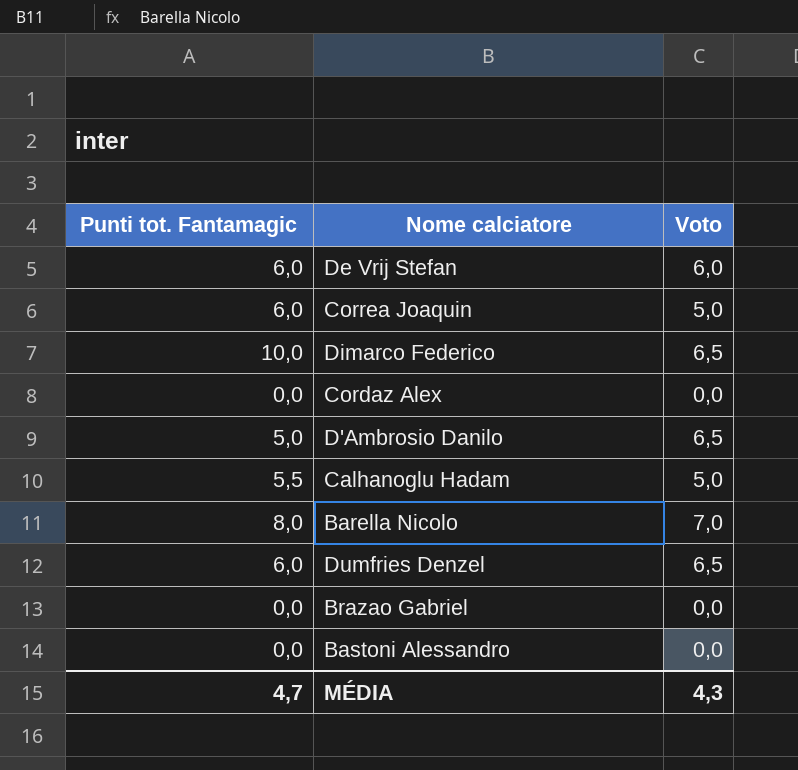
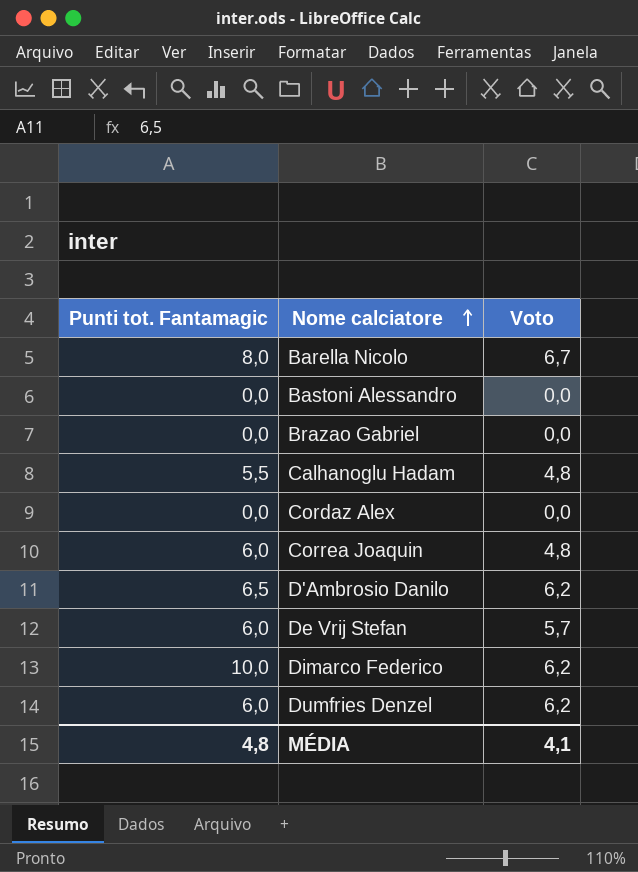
row order: none -> Nome calciatore ascending
Barella Nicolo | Voto: 7,0 -> 6,7
Calhanoglu Hadam | Voto: 5,0 -> 4,8
Correa Joaquin | Voto: 5,0 -> 4,8
D'Ambrosio Danilo | Punti tot. Fantamagic: 5,0 -> 6,5
D'Ambrosio Danilo | Voto: 6,5 -> 6,2
De Vrij Stefan | Voto: 6,0 -> 5,7
Dimarco Federico | Voto: 6,5 -> 6,2
Dumfries Denzel | Voto: 6,5 -> 6,2
MÉDIA | Punti tot. Fantamagic: 4,7 -> 4,8
MÉDIA | Voto: 4,3 -> 4,1

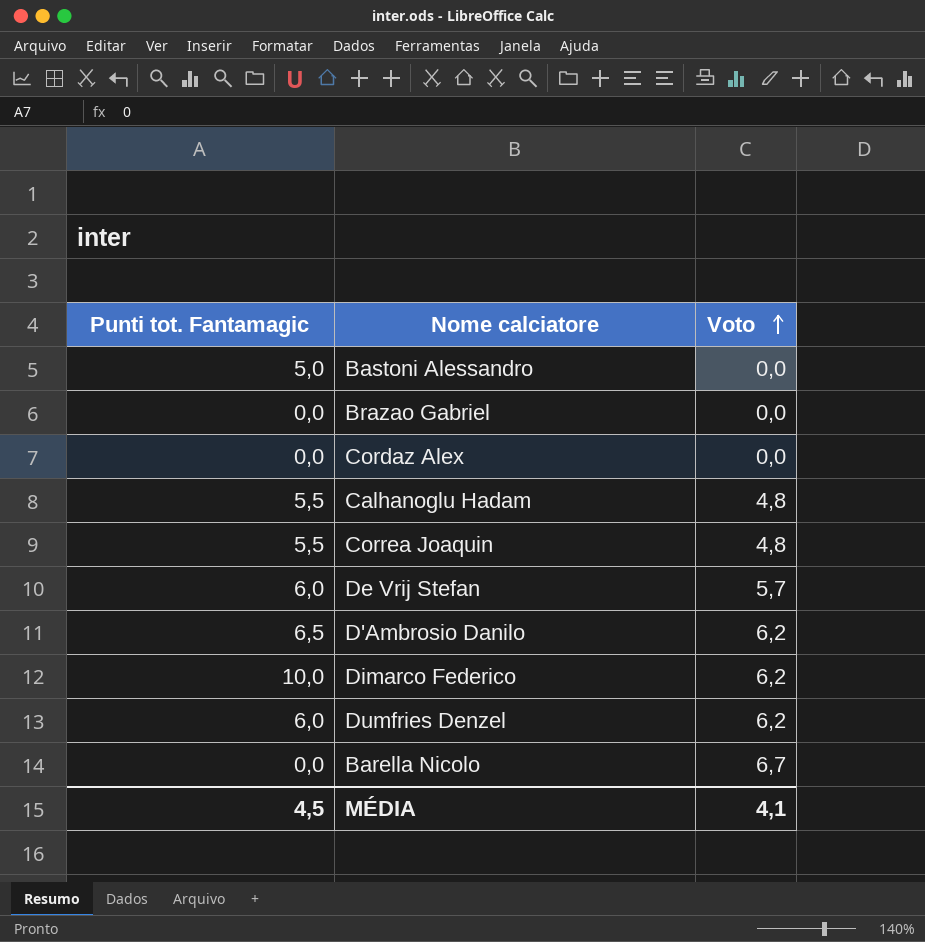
row order: Nome calciatore ascending -> Voto ascending
Bastoni Alessandro | Punti tot. Fantamagic: 0,0 -> 5,0
Correa Joaquin | Punti tot. Fantamagic: 6,0 -> 5,5
Barella Nicolo | Punti tot. Fantamagic: 8,0 -> 0,0
MÉDIA | Punti tot. Fantamagic: 4,8 -> 4,5

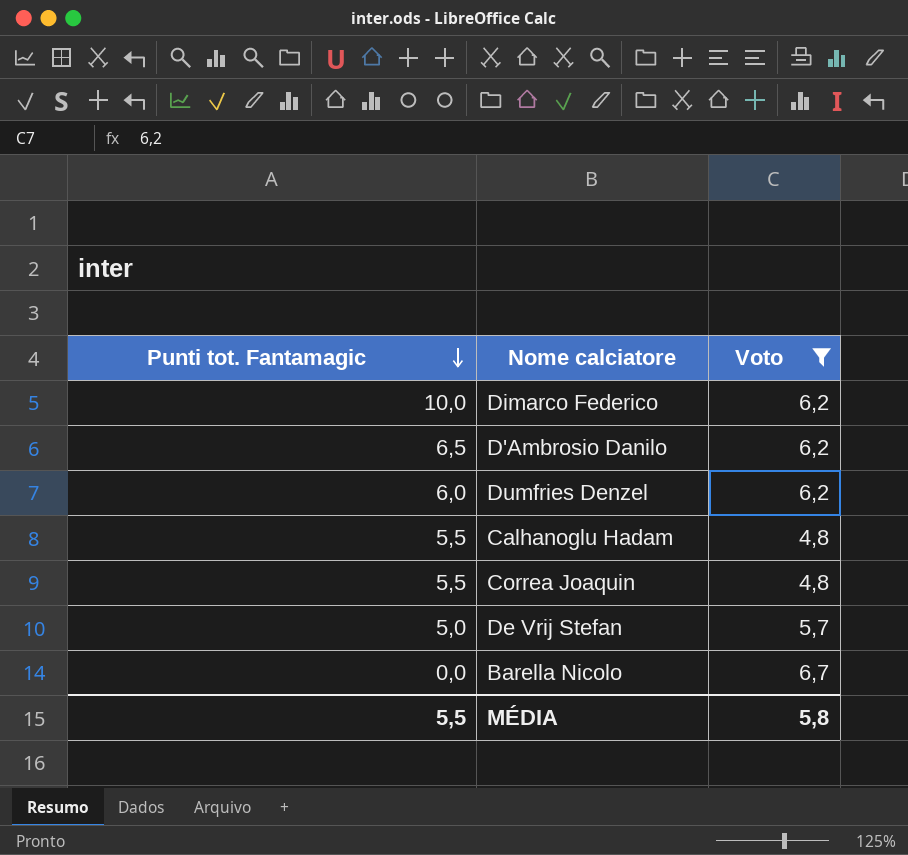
filter: none -> Voto != 0,0
row order: Voto ascending -> Punti tot. Fantamagic descending
De Vrij Stefan | Punti tot. Fantamagic: 6,0 -> 5,0
MÉDIA | Punti tot. Fantamagic: 4,5 -> 5,5
MÉDIA | Voto: 4,1 -> 5,8

